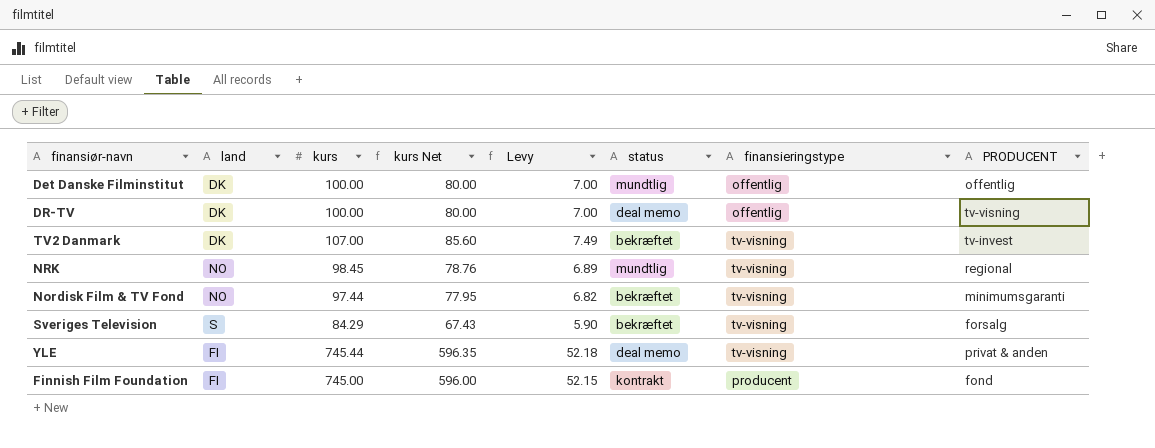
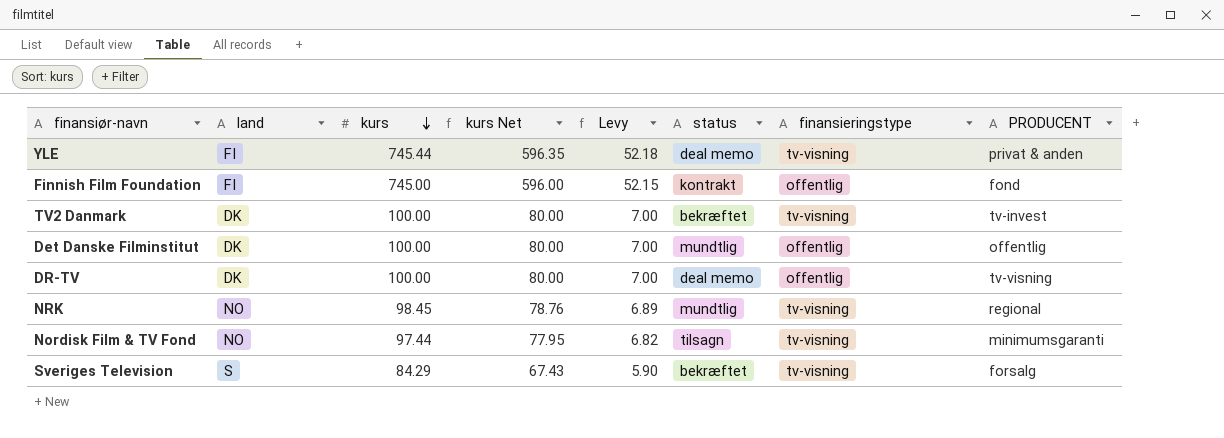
row order: none -> kurs descending
Finnish Film Foundation | finansieringstype: producent -> offentlig
TV2 Danmark | kurs: 107.00 -> 100.00
TV2 Danmark | kurs Net: 85.60 -> 80.00
TV2 Danmark | Levy: 7.49 -> 7.00
Nordisk Film & TV Fond | status: bekræftet -> tilsagn

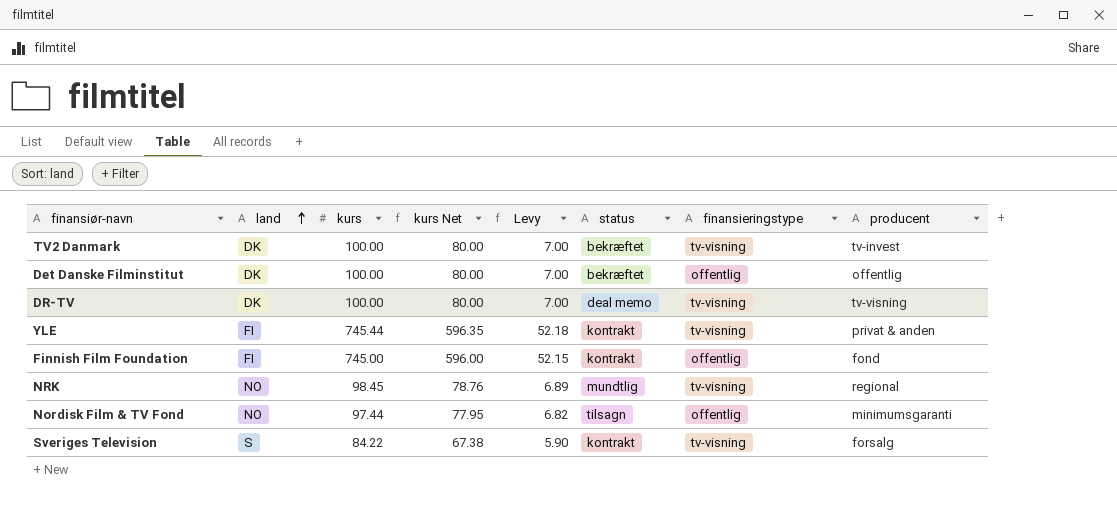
row order: kurs descending -> land ascending
column name: PRODUCENT -> producent
Det Danske Filminstitut | status: mundtlig -> bekræftet
DR-TV | finansieringstype: offentlig -> tv-visning
YLE | status: deal memo -> kontrakt
Nordisk Film & TV Fond | finansieringstype: tv-visning -> offentlig
Sveriges Television | kurs: 84.29 -> 84.22
Sveriges Television | kurs Net: 67.43 -> 67.38
Sveriges Television | status: bekræftet -> kontrakt

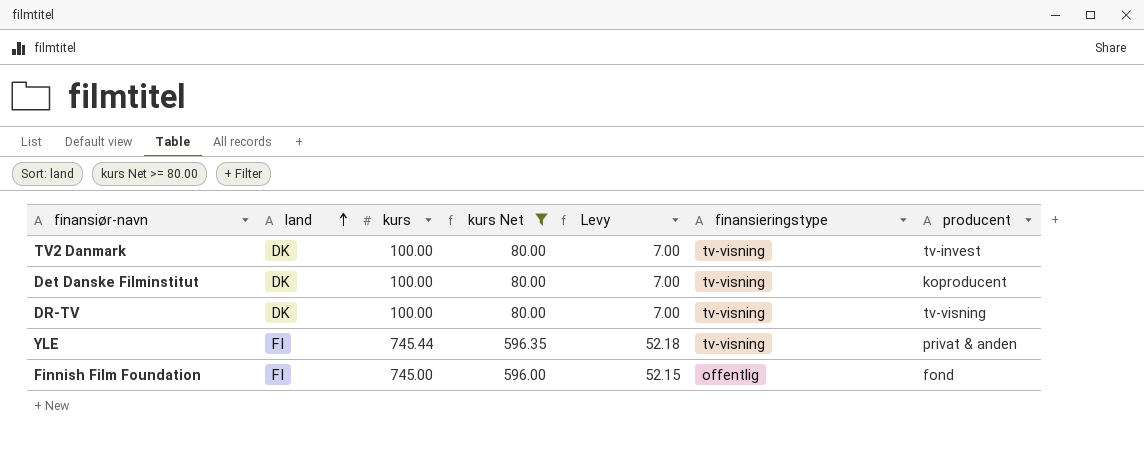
filter: none -> kurs Net >= 80.00
column status | position: 6 -> none
Det Danske Filminstitut | finansieringstype: offentlig -> tv-visning
Det Danske Filminstitut | producent: offentlig -> koproducent

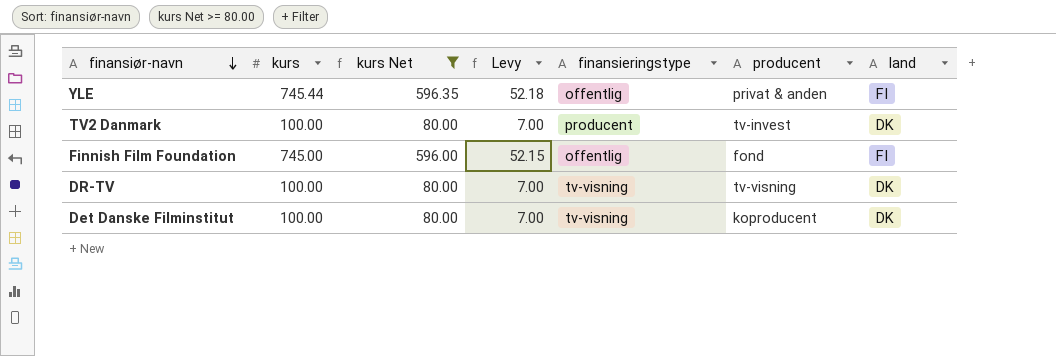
row order: land ascending -> finansiør-navn descending
column land | position: 2 -> 7
YLE | finansieringstype: tv-visning -> offentlig
TV2 Danmark | finansieringstype: tv-visning -> producent

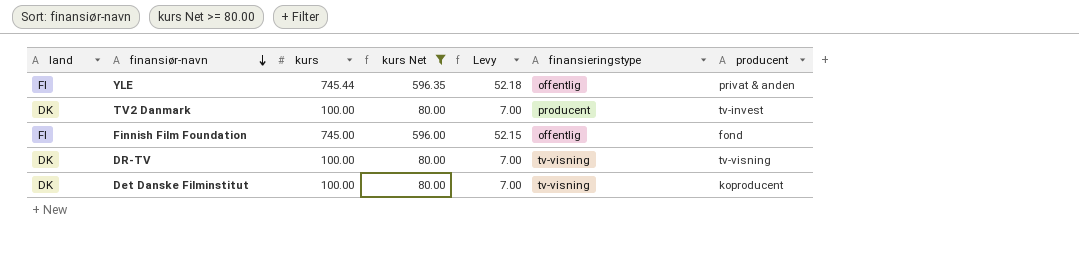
column land | position: 7 -> 1

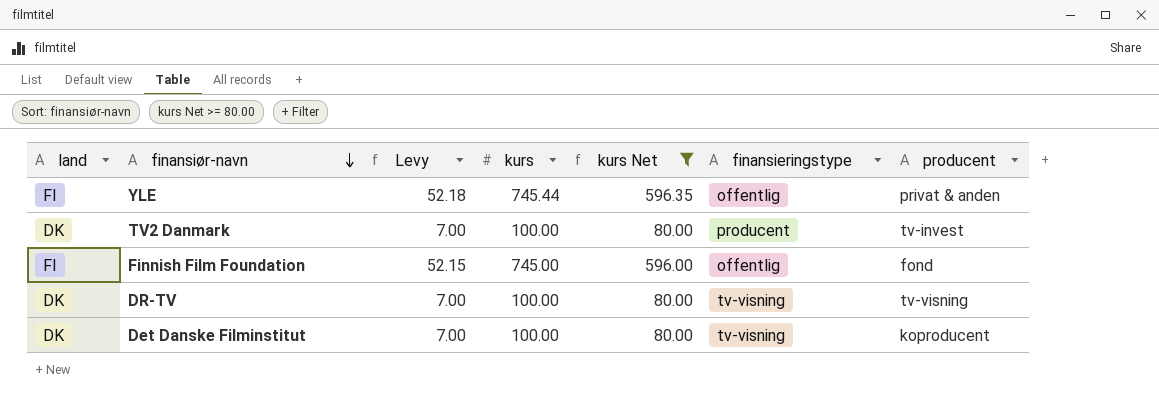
column Levy | position: 5 -> 3

